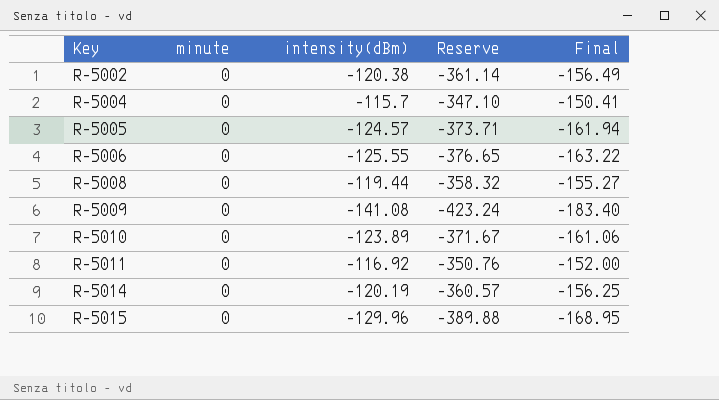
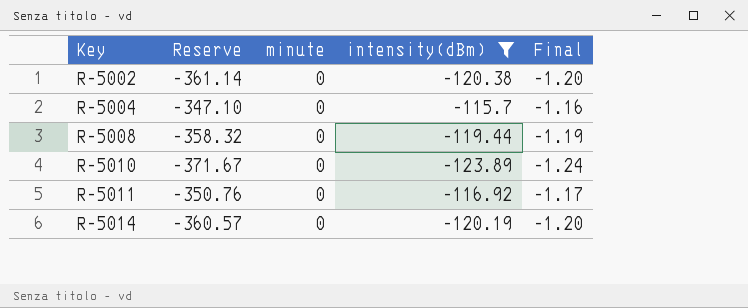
filter: none -> intensity(dBm) >= -123.89
column Reserve | position: 4 -> 2
column Final | formula: [intensity(dBm)] * 1.3 -> [intensity(dBm)] * 0.01

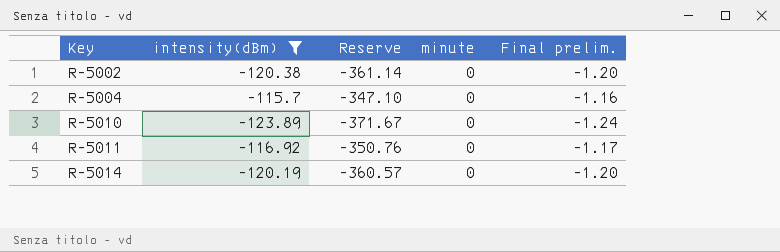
column intensity(dBm) | position: 4 -> 2
column name: Final -> Final prelim.
row R-5008: -358.32 | 0 | -119.44 | -1.19 -> none

